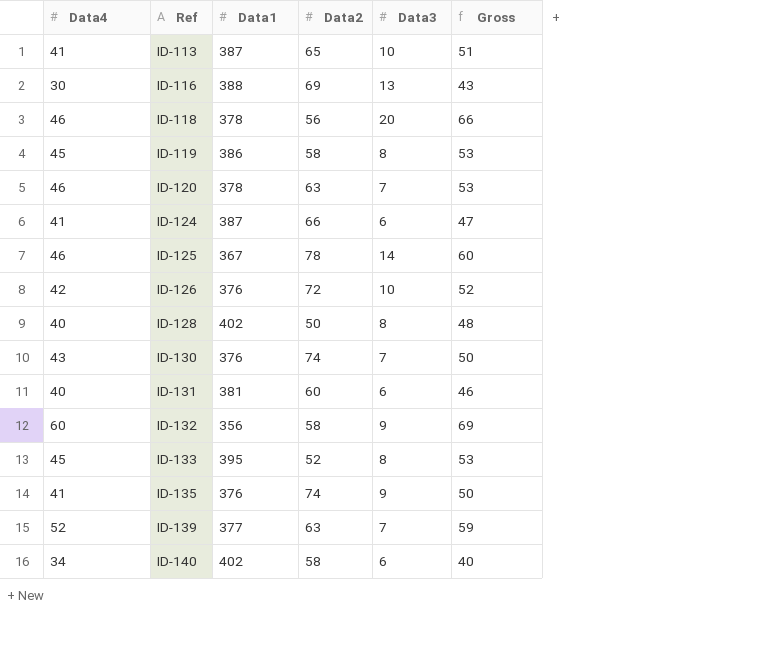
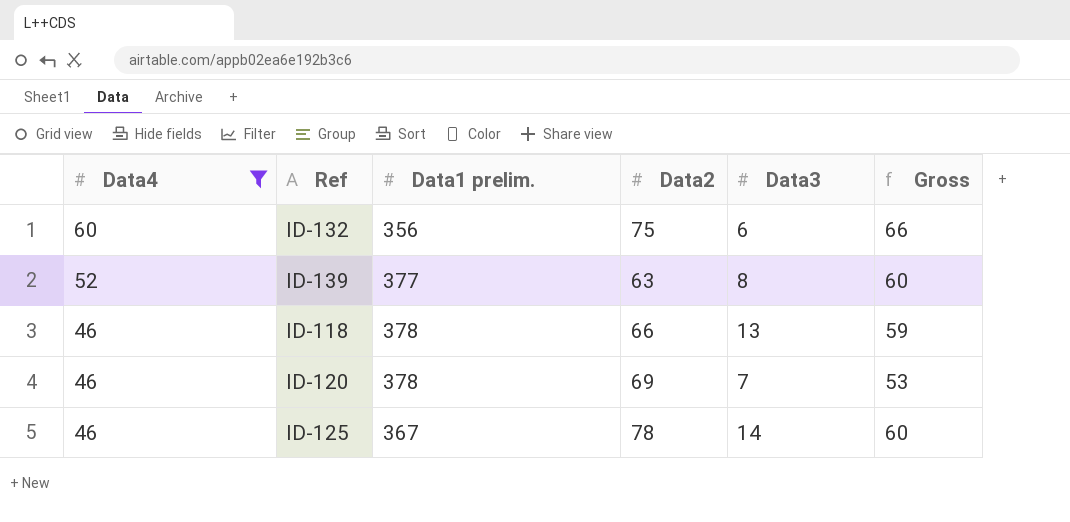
filter: none -> Data4 >= 46
row order: Ref ascending -> Data4 descending
column name: Data1 -> Data1 prelim.
ID-132 | Data2: 58 -> 75
ID-132 | Data3: 9 -> 6
ID-132 | Gross: 69 -> 66
ID-139 | Data3: 7 -> 8
ID-139 | Gross: 59 -> 60
ID-118 | Data2: 56 -> 66
ID-118 | Data3: 20 -> 13
ID-118 | Gross: 66 -> 59
ID-120 | Data2: 63 -> 69

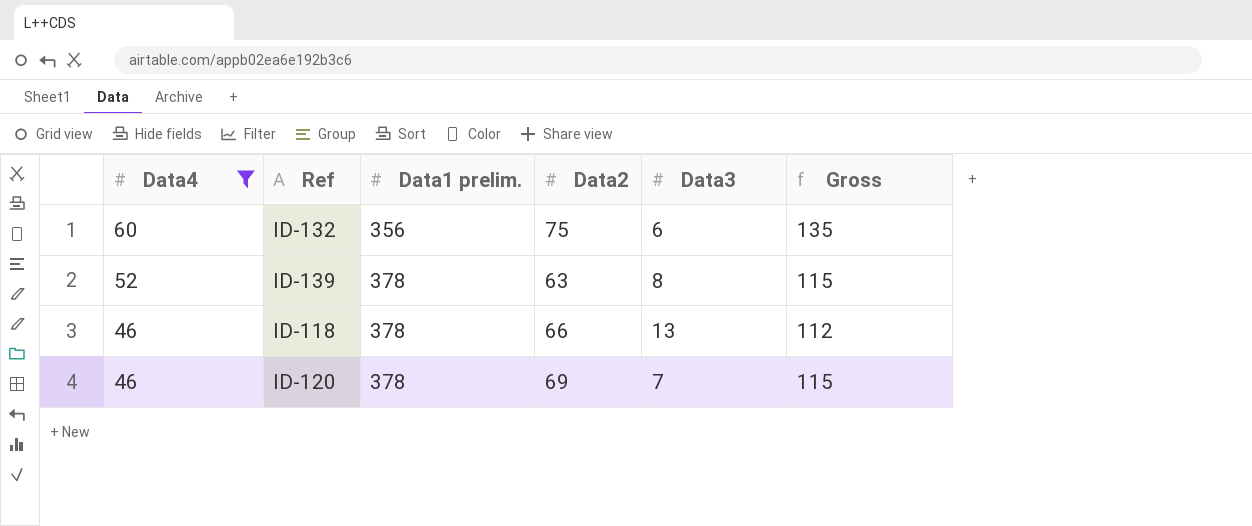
column Gross | formula: [Data4] + [Data3] -> [Data4] + [Data2]
row ID-125: 46 | 367 | 78 | 14 | 60 -> none
ID-139 | Data1 prelim.: 377 -> 378

